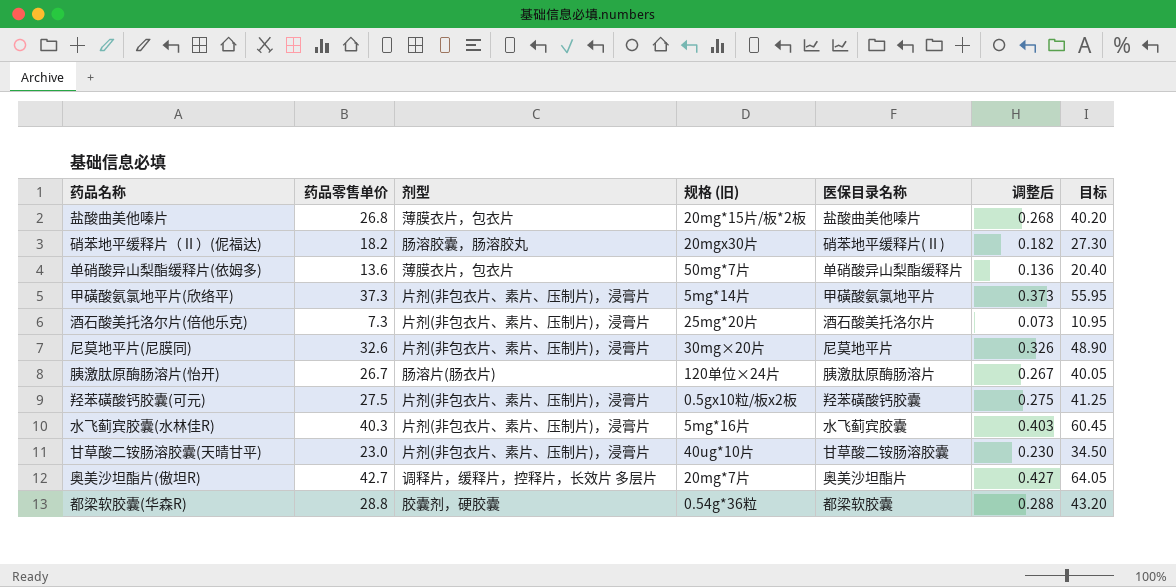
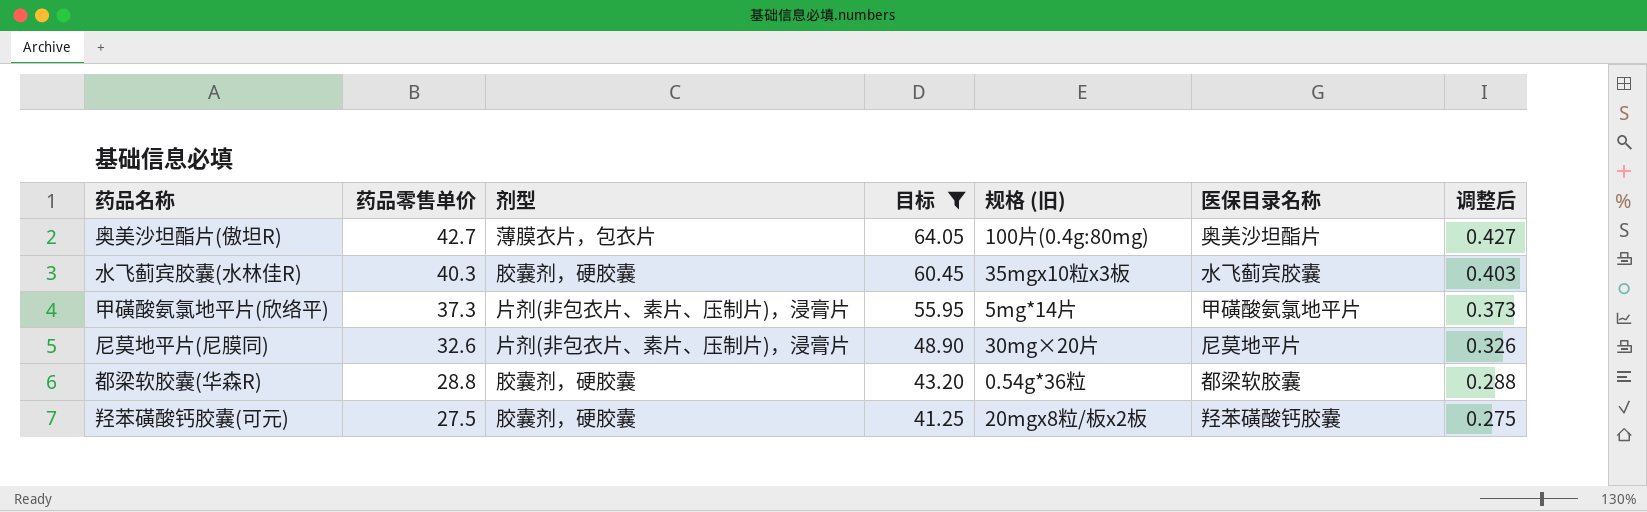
filter: none -> 目标 >= 41.25
row order: none -> 药品零售单价 descending
column 目标 | position: 7 -> 4
奥美沙坦酯片(傲坦R) | 剂型: 调释片，缓释片，控释片，长效片 多层片 -> 薄膜衣片，包衣片
奥美沙坦酯片(傲坦R) | 规格 (旧): 20mg*7片 -> 100片(0.4g:80mg)
水飞蓟宾胶囊(水林佳R) | 剂型: 片剂(非包衣片、素片、压制片)，浸膏片 -> 胶囊剂，硬胶囊
水飞蓟宾胶囊(水林佳R) | 规格 (旧): 5mg*16片 -> 35mgx10粒x3板
羟苯磺酸钙胶囊(可元) | 剂型: 片剂(非包衣片、素片、压制片)，浸膏片 -> 胶囊剂，硬胶囊
羟苯磺酸钙胶囊(可元) | 规格 (旧): 0.5gx10粒/板x2板 -> 20mgx8粒/板x2板

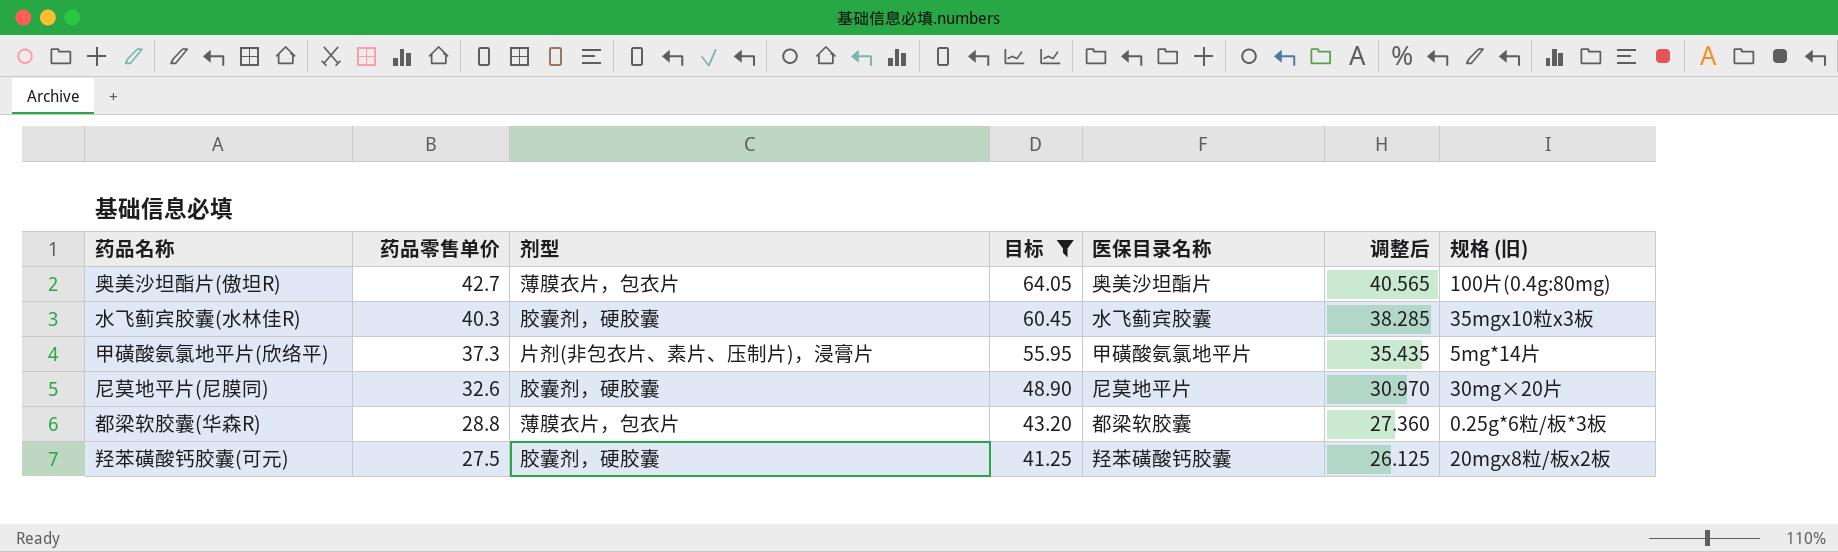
column 调整后 | formula: [药品零售单价] * 0.01 -> [药品零售单价] * 0.95
column 规格 (旧) | position: 5 -> 7
尼莫地平片(尼膜同) | 剂型: 片剂(非包衣片、素片、压制片)，浸膏片 -> 胶囊剂，硬胶囊
都梁软胶囊(华森R) | 剂型: 胶囊剂，硬胶囊 -> 薄膜衣片，包衣片
都梁软胶囊(华森R) | 规格 (旧): 0.54g*36粒 -> 0.25g*6粒/板*3板

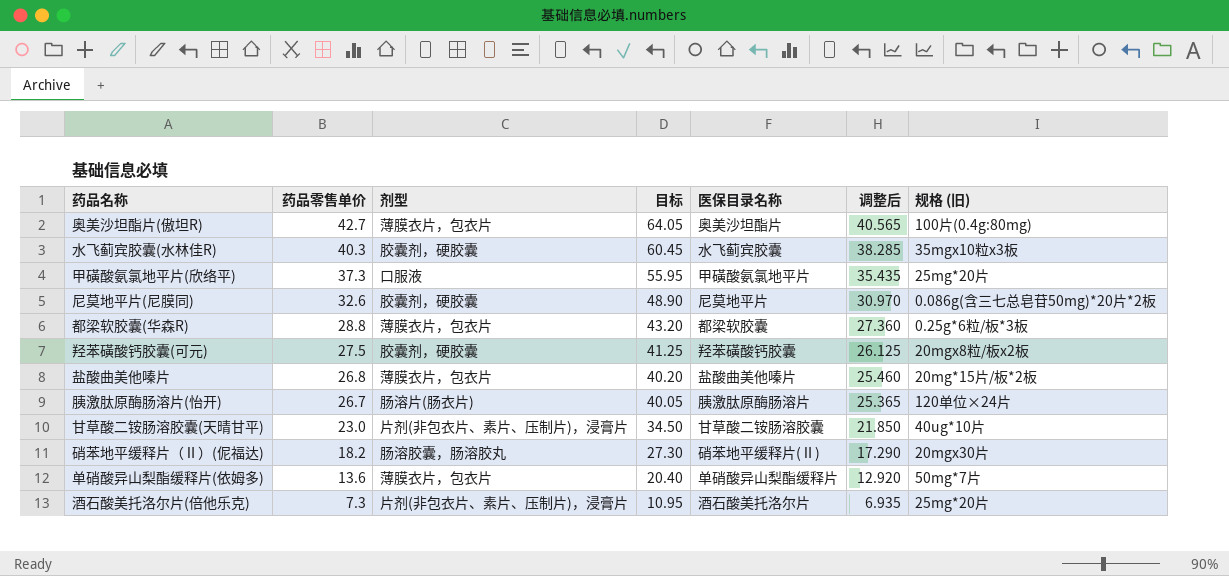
filter: 目标 >= 41.25 -> none
甲磺酸氨氯地平片(欣络平) | 剂型: 片剂(非包衣片、素片、压制片)，浸膏片 -> 口服液
甲磺酸氨氯地平片(欣络平) | 规格 (旧): 5mg*14片 -> 25mg*20片
尼莫地平片(尼膜同) | 规格 (旧): 30mg×20片 -> 0.086g(含三七总皂苷50mg)*20片*2板

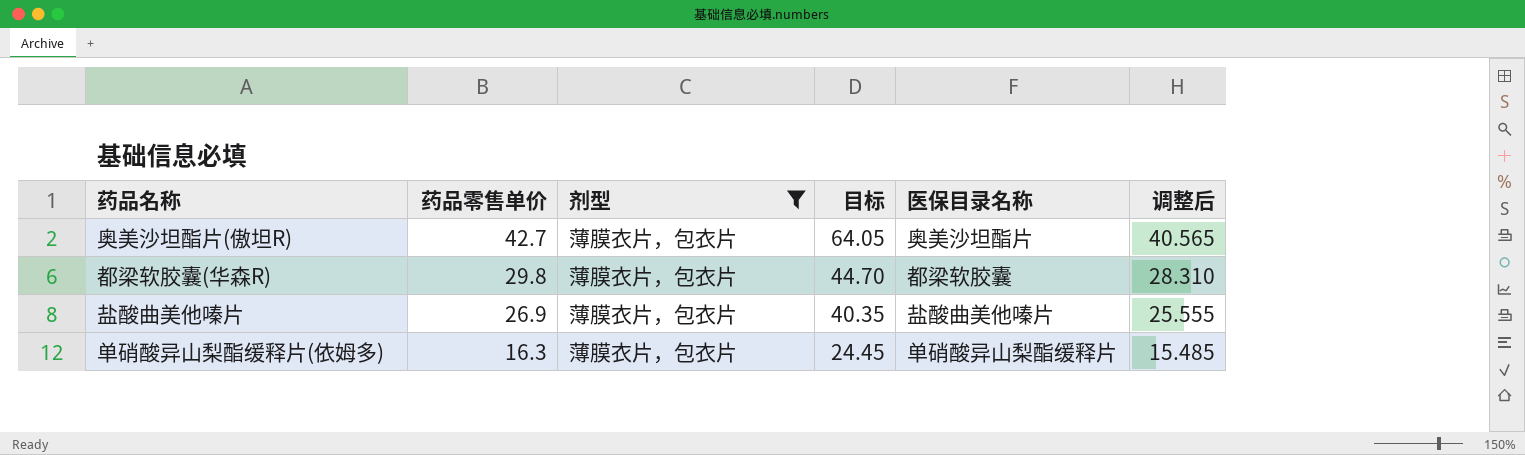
filter: none -> 剂型 = 薄膜衣片，包衣片
column 规格 (旧) | position: 7 -> none
都梁软胶囊(华森R) | 药品零售单价: 28.8 -> 29.8
都梁软胶囊(华森R) | 目标: 43.20 -> 44.70
都梁软胶囊(华森R) | 调整后: 27.360 -> 28.310
盐酸曲美他嗪片 | 药品零售单价: 26.8 -> 26.9
盐酸曲美他嗪片 | 目标: 40.20 -> 40.35
盐酸曲美他嗪片 | 调整后: 25.460 -> 25.555
单硝酸异山梨酯缓释片(依姆多) | 药品零售单价: 13.6 -> 16.3
单硝酸异山梨酯缓释片(依姆多) | 目标: 20.40 -> 24.45
单硝酸异山梨酯缓释片(依姆多) | 调整后: 12.920 -> 15.485

